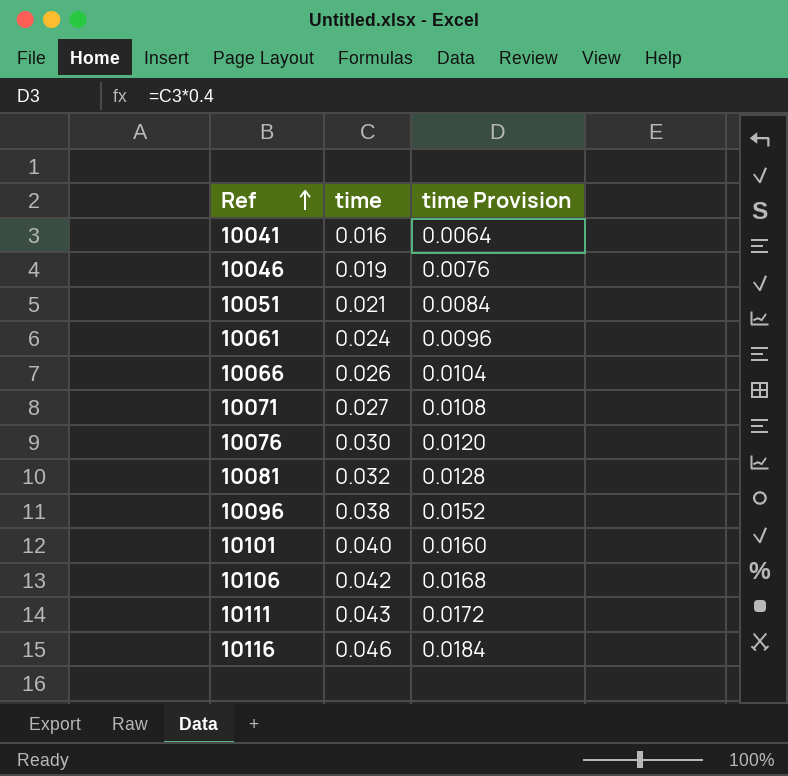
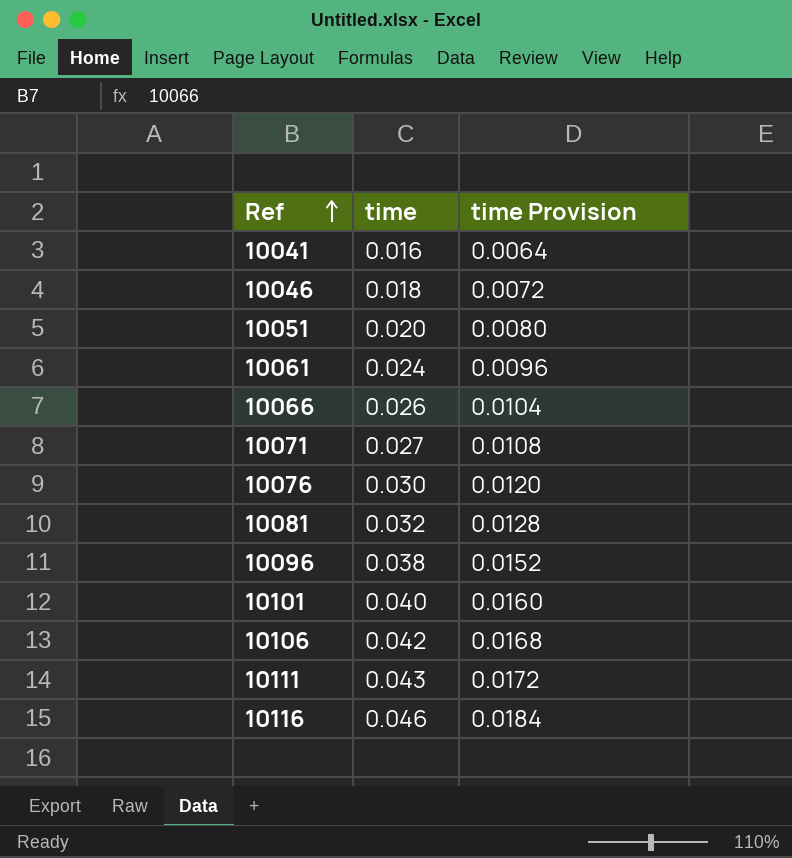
10046 | time: 0.019 -> 0.018
10046 | time Provision: 0.0076 -> 0.0072
10051 | time: 0.021 -> 0.020
10051 | time Provision: 0.0084 -> 0.0080

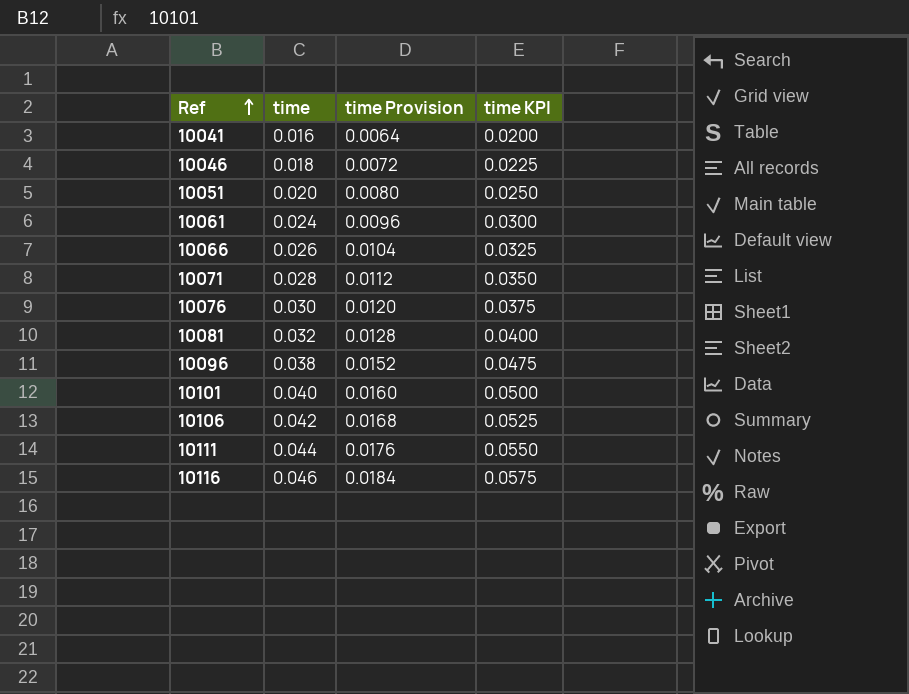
column time KPI | formula: none -> [time] * 1.25
10071 | time: 0.027 -> 0.028
10071 | time Provision: 0.0108 -> 0.0112
10111 | time: 0.043 -> 0.044
10111 | time Provision: 0.0172 -> 0.0176

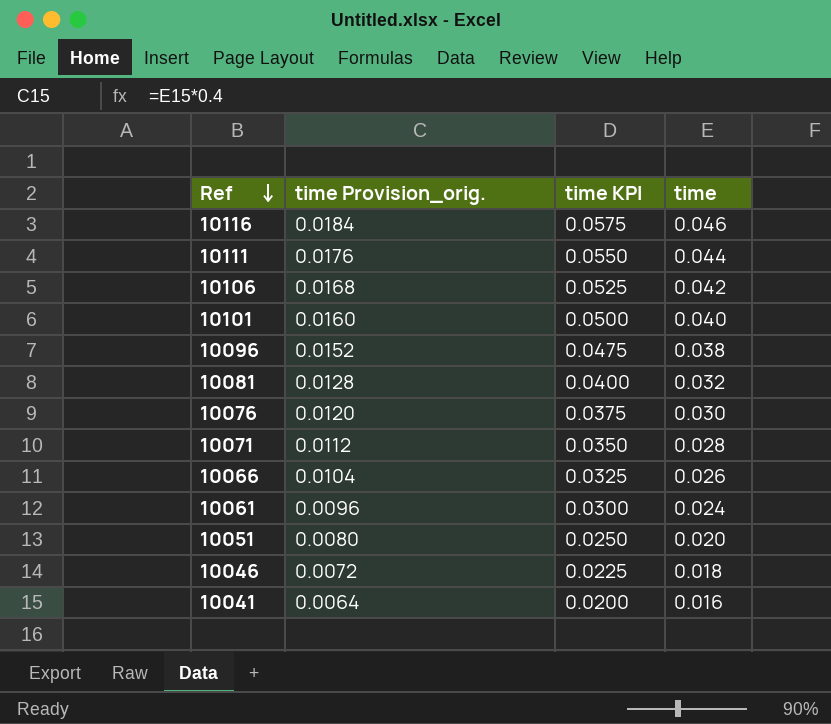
row order: Ref ascending -> Ref descending
column name: time Provision -> time Provision_orig.
column time | position: 2 -> 4

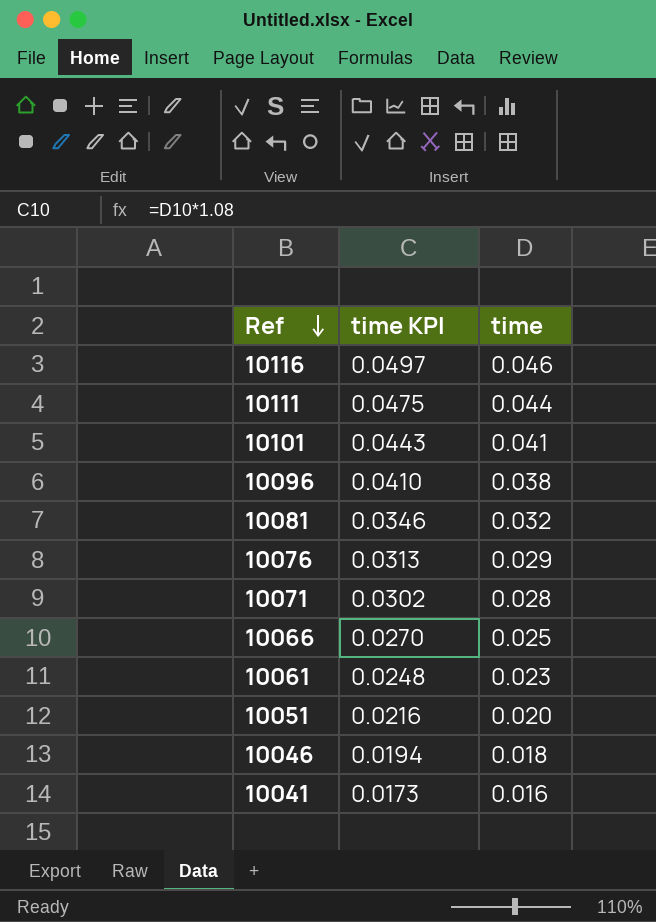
column time Provision_orig. | formula: [time] * 0.4 -> none
column time KPI | formula: [time] * 1.25 -> [time] * 1.08
row 10106: 0.0168 | 0.0525 | 0.042 -> none
10101 | time: 0.040 -> 0.041
10076 | time: 0.030 -> 0.029
10066 | time: 0.026 -> 0.025
10061 | time: 0.024 -> 0.023

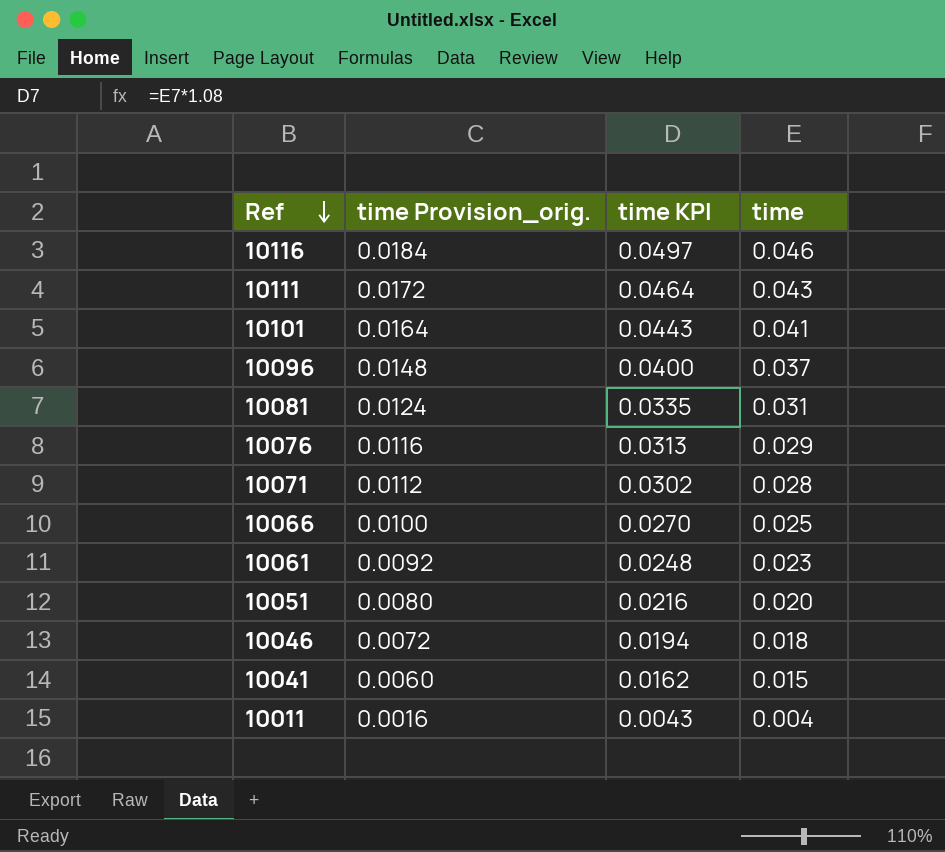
column time Provision_orig. | formula: none -> [time] * 0.4
10111 | time KPI: 0.0475 -> 0.0464
10111 | time: 0.044 -> 0.043
10096 | time KPI: 0.0410 -> 0.0400
10096 | time: 0.038 -> 0.037
10081 | time KPI: 0.0346 -> 0.0335
10081 | time: 0.032 -> 0.031
10041 | time KPI: 0.0173 -> 0.0162
10041 | time: 0.016 -> 0.015
row 10011: none -> 0.0016 | 0.0043 | 0.004

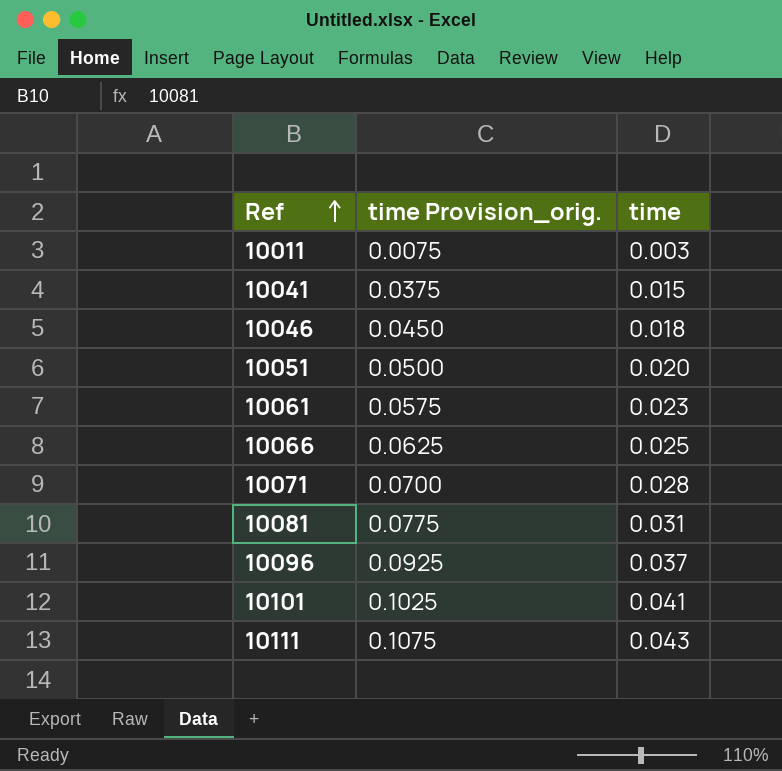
row order: Ref descending -> Ref ascending
column time KPI | formula: [time] * 1.08 -> none
column time Provision_orig. | formula: [time] * 0.4 -> [time] * 2.5
row 10116: 0.0184 | 0.0497 | 0.046 -> none
row 10076: 0.0116 | 0.0313 | 0.029 -> none
10011 | time: 0.004 -> 0.003

